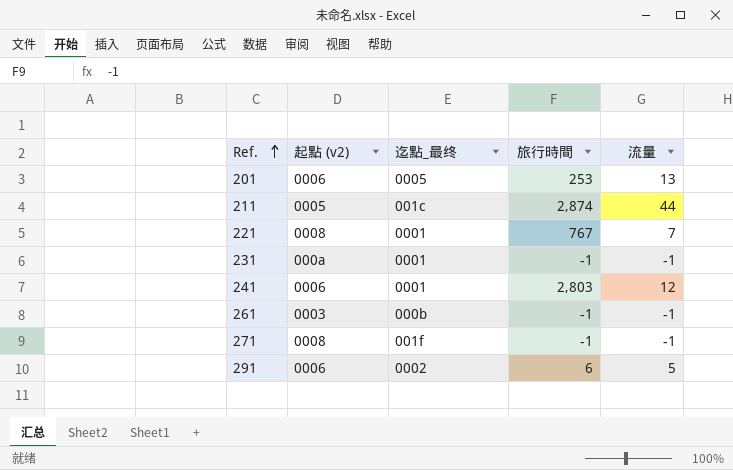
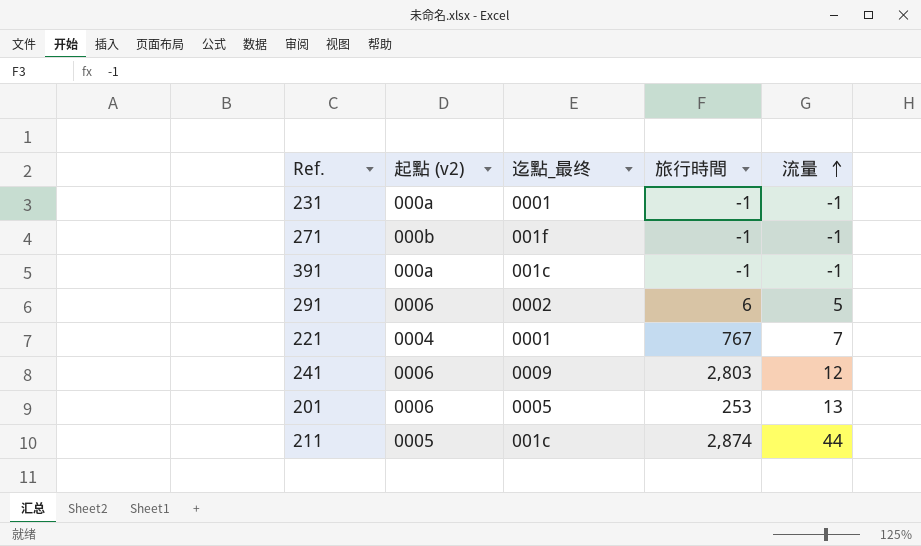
row order: Ref. ascending -> 流量 ascending
row 261: 0003 | 000b | -1 | -1 -> none
271 | 起點 (v2): 0008 -> 000b
row 391: none -> 000a | 001c | -1 | -1
221 | 起點 (v2): 0008 -> 0004
241 | 迄點_最终: 0001 -> 0009

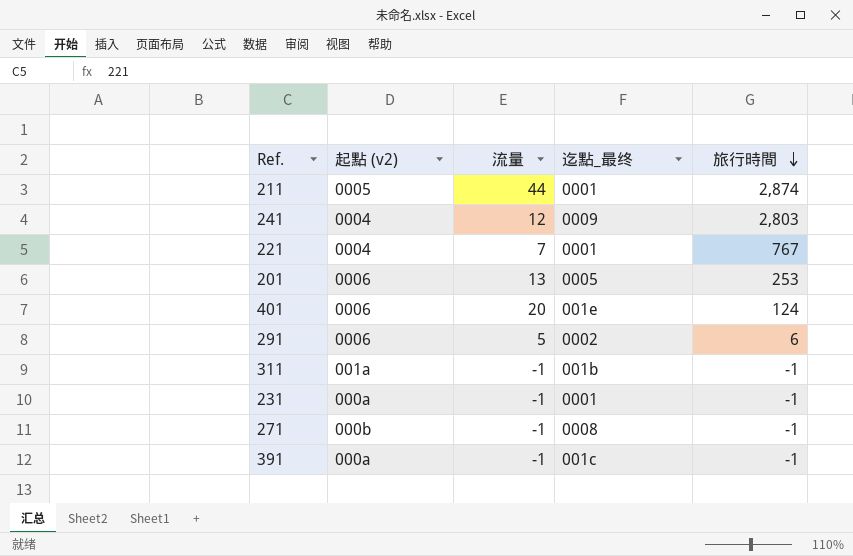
row order: 流量 ascending -> 旅行時間 descending
column 流量 | position: 5 -> 3
211 | 迄點_最终: 001c -> 0001
241 | 起點 (v2): 0006 -> 0004
row 401: none -> 0006 | 20 | 001e | 124
row 311: none -> 001a | -1 | 001b | -1
271 | 迄點_最终: 001f -> 0008

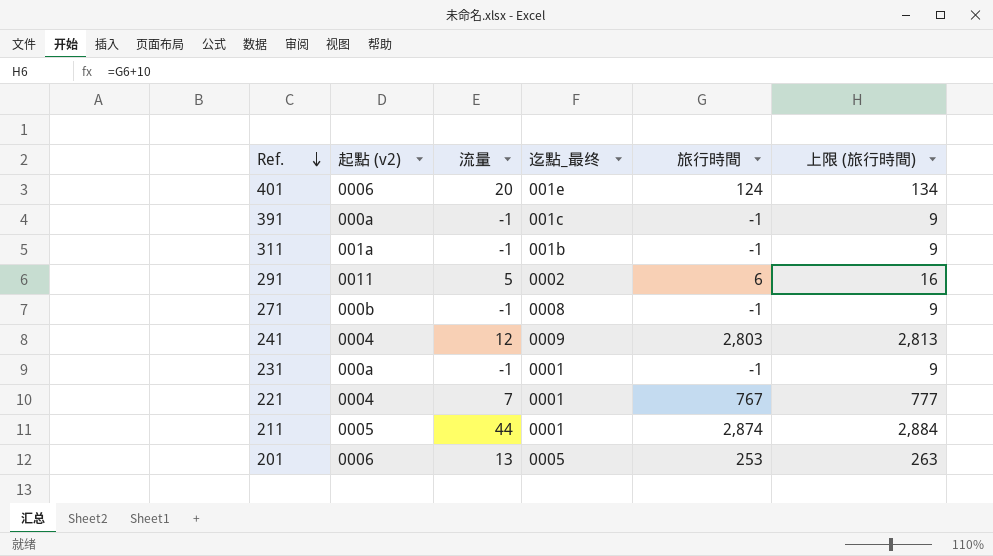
row order: 旅行時間 descending -> Ref. descending
column 上限 (旅行時間) | formula: none -> [旅行時間] + 10
291 | 起點 (v2): 0006 -> 0011

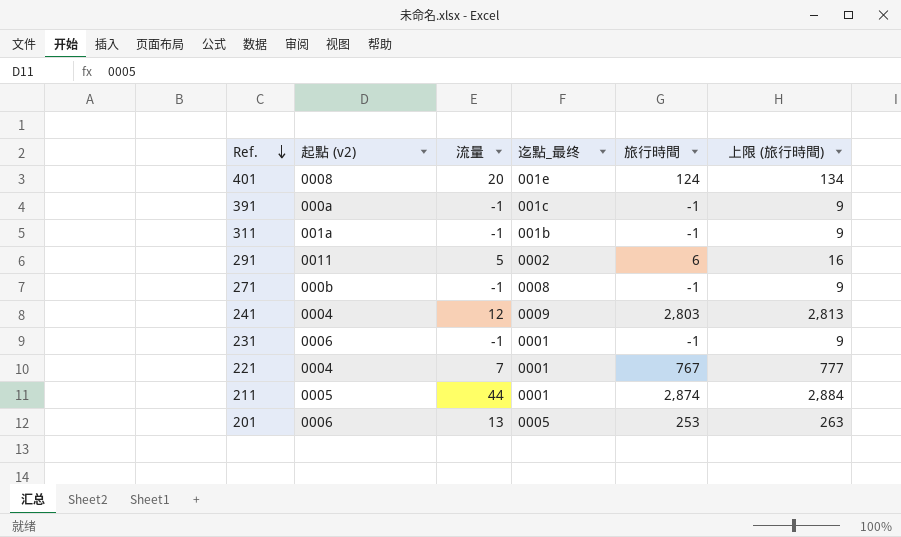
401 | 起點 (v2): 0006 -> 0008
231 | 起點 (v2): 000a -> 0006

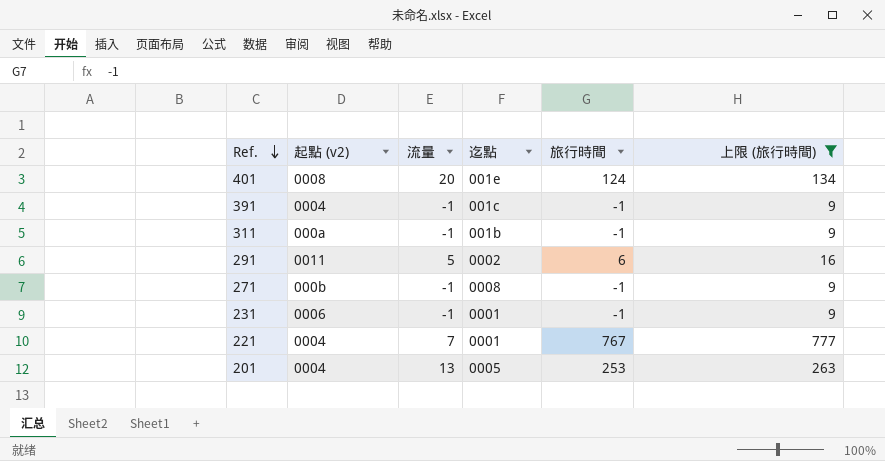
filter: none -> 上限 (旅行時間) <= 777
column name: 迄點_最终 -> 迄點
391 | 起點 (v2): 000a -> 0004
311 | 起點 (v2): 001a -> 000a
201 | 起點 (v2): 0006 -> 0004

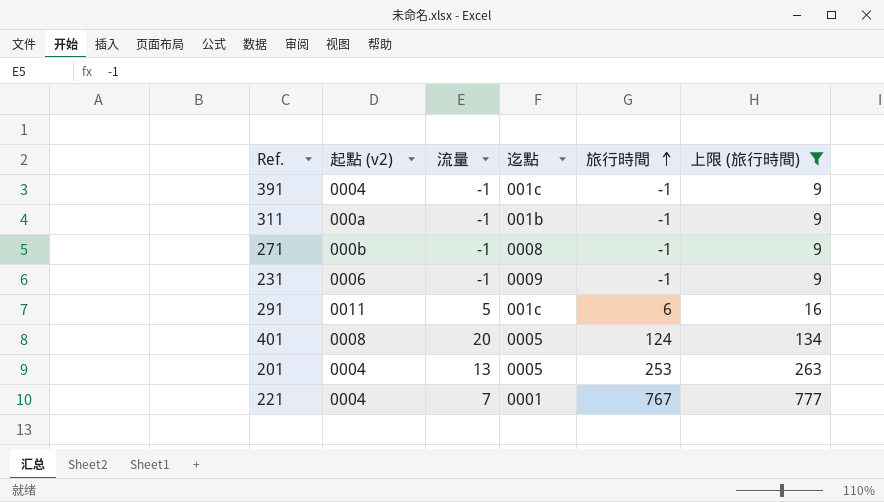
row order: Ref. descending -> 旅行時間 ascending
231 | 迄點: 0001 -> 0009
291 | 迄點: 0002 -> 001c
401 | 迄點: 001e -> 0005

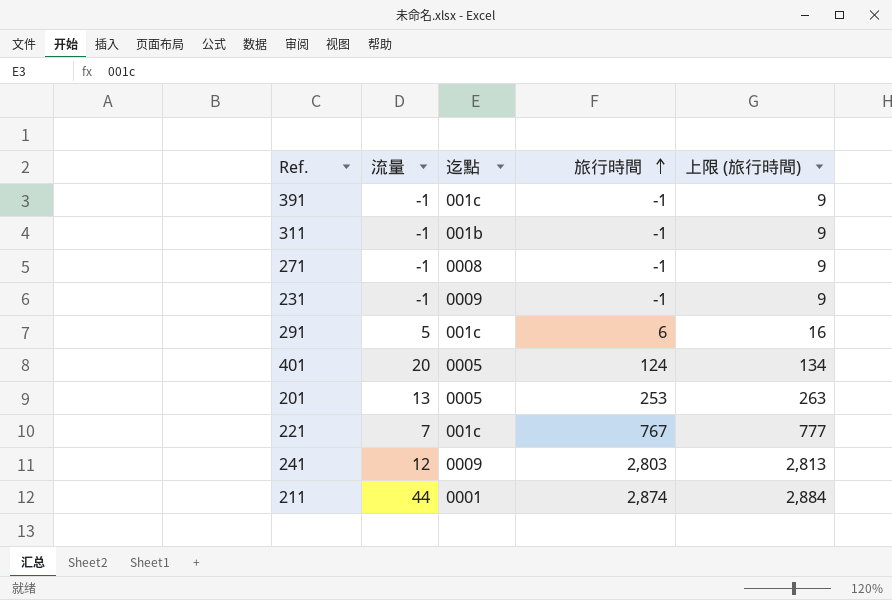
filter: 上限 (旅行時間) <= 777 -> none
column 起點 (v2) | position: 2 -> none
221 | 迄點: 0001 -> 001c

